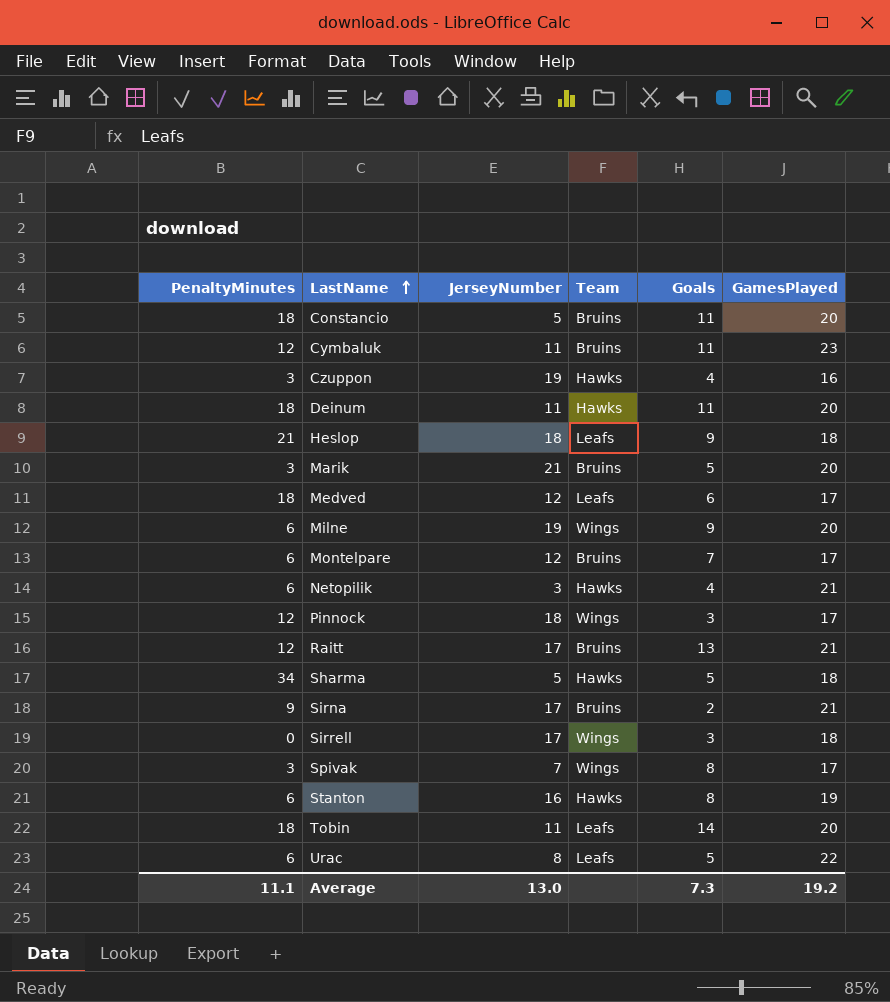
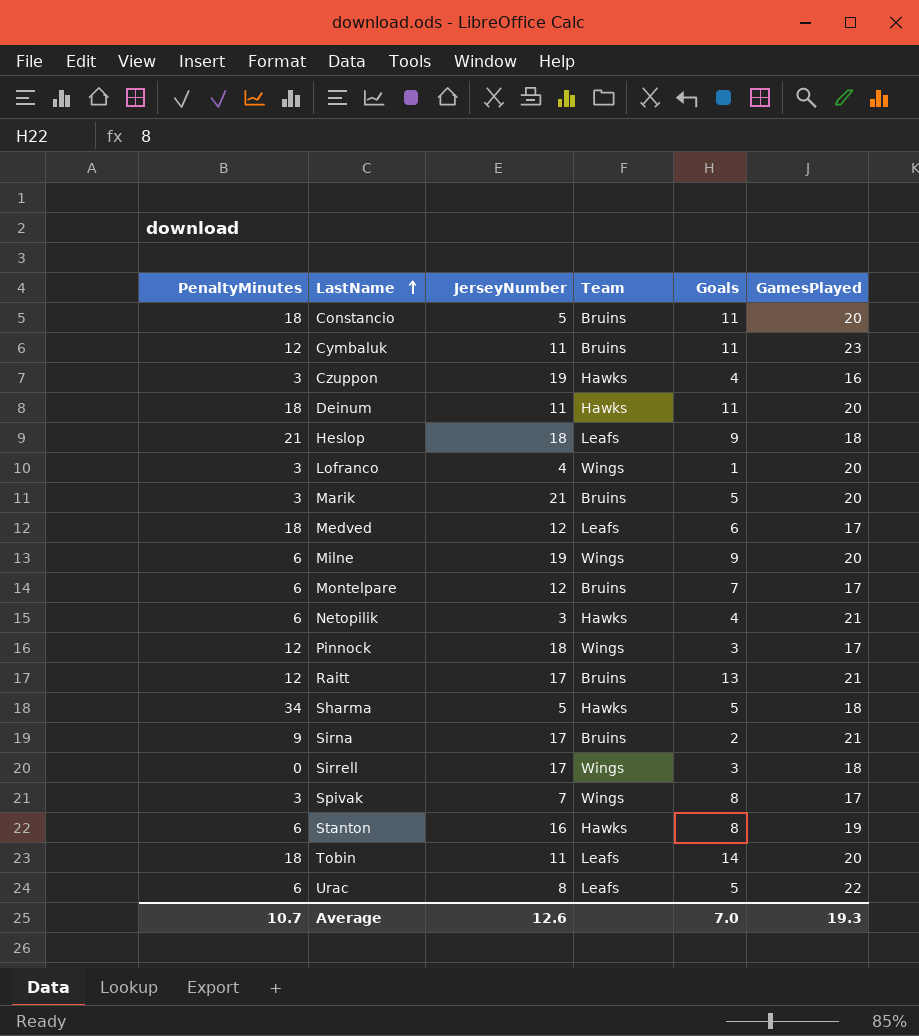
row Lofranco: none -> 3 | 4 | Wings | 1 | 20
Average | PenaltyMinutes: 11.1 -> 10.7
Average | JerseyNumber: 13.0 -> 12.6
Average | Goals: 7.3 -> 7.0
Average | GamesPlayed: 19.2 -> 19.3

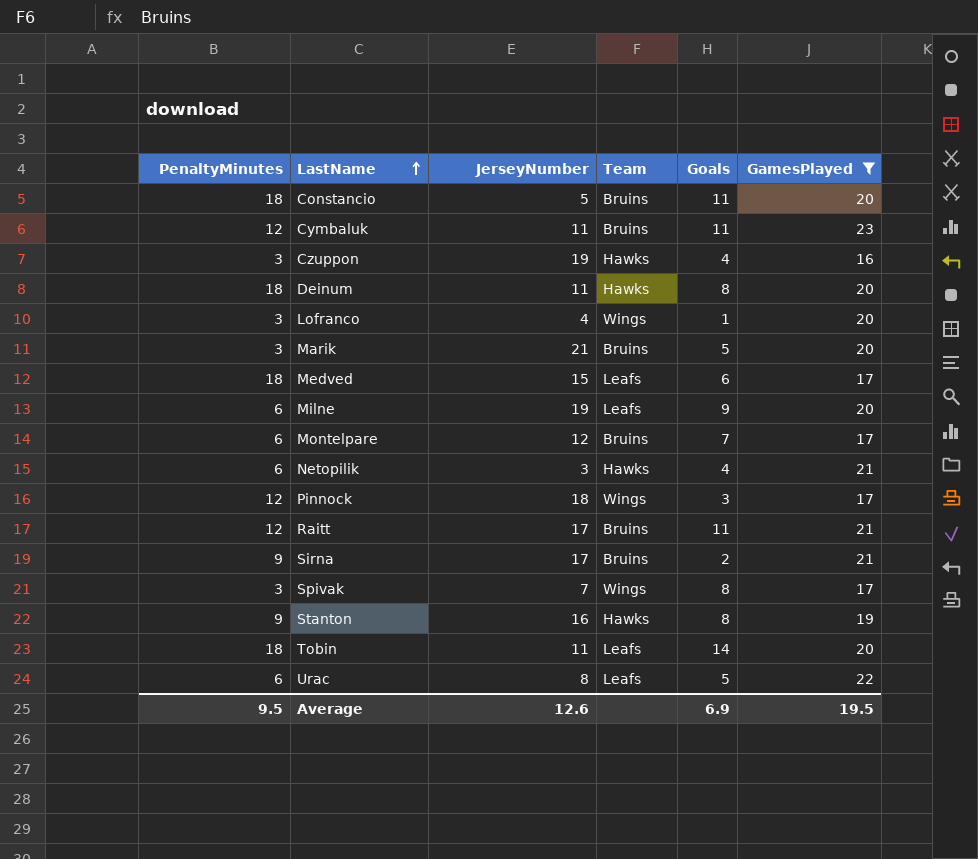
filter: none -> GamesPlayed != 18
Deinum | Goals: 11 -> 8
Medved | JerseyNumber: 12 -> 15
Milne | Team: Wings -> Leafs
Raitt | Goals: 13 -> 11
Stanton | PenaltyMinutes: 6 -> 9
Average | PenaltyMinutes: 10.7 -> 9.5
Average | Goals: 7.0 -> 6.9
Average | GamesPlayed: 19.3 -> 19.5

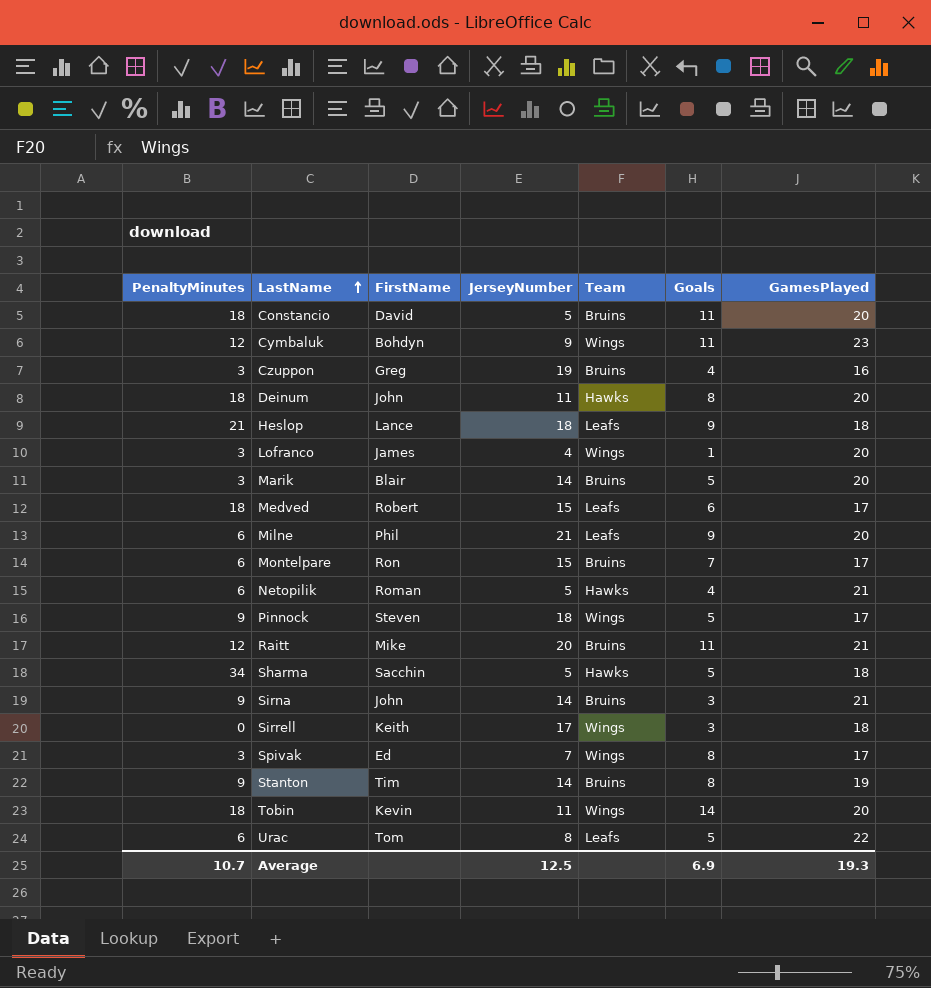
filter: GamesPlayed != 18 -> none
column FirstName | position: none -> 3
Cymbaluk | JerseyNumber: 11 -> 9
Cymbaluk | Team: Bruins -> Wings
Czuppon | Team: Hawks -> Bruins
Marik | JerseyNumber: 21 -> 14
Milne | JerseyNumber: 19 -> 21
Montelpare | JerseyNumber: 12 -> 15
Netopilik | JerseyNumber: 3 -> 5
Pinnock | PenaltyMinutes: 12 -> 9
Pinnock | Goals: 3 -> 5
Raitt | JerseyNumber: 17 -> 20
Sirna | JerseyNumber: 17 -> 14
Sirna | Goals: 2 -> 3
Stanton | JerseyNumber: 16 -> 14
Stanton | Team: Hawks -> Bruins
Tobin | Team: Leafs -> Wings
Average | PenaltyMinutes: 9.5 -> 10.7
Average | JerseyNumber: 12.6 -> 12.5
Average | GamesPlayed: 19.5 -> 19.3

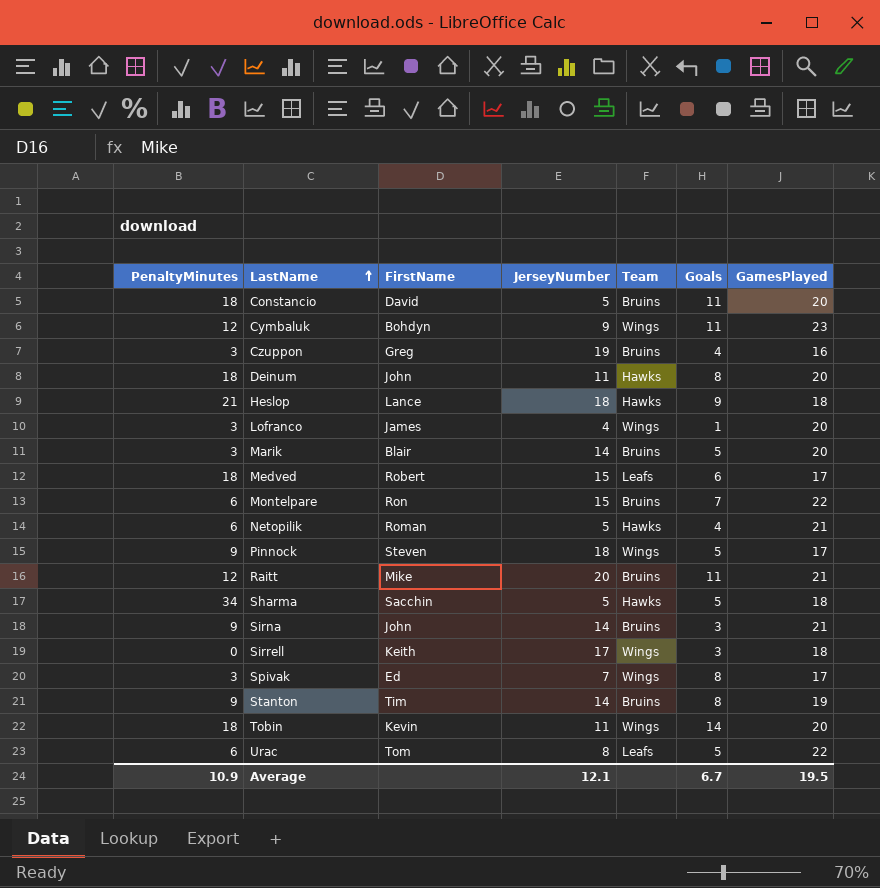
row Milne: 6 | Phil | 21 | Leafs | 9 | 20 -> none
Heslop | Team: Leafs -> Hawks
Montelpare | GamesPlayed: 17 -> 22
Average | PenaltyMinutes: 10.7 -> 10.9
Average | JerseyNumber: 12.5 -> 12.1
Average | Goals: 6.9 -> 6.7
Average | GamesPlayed: 19.3 -> 19.5

